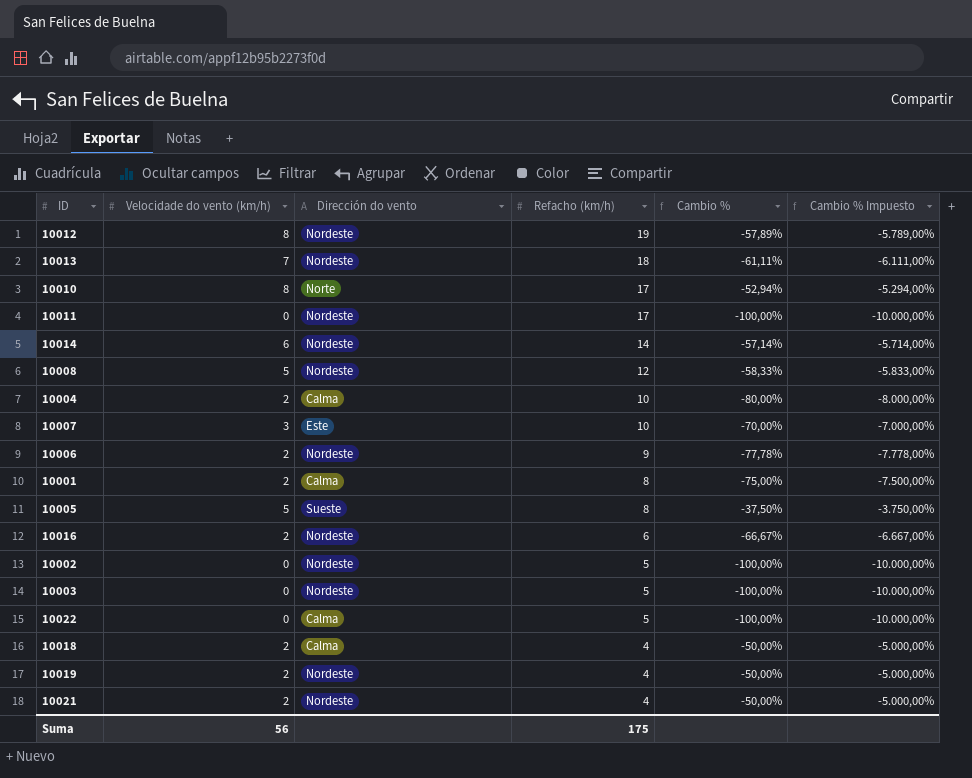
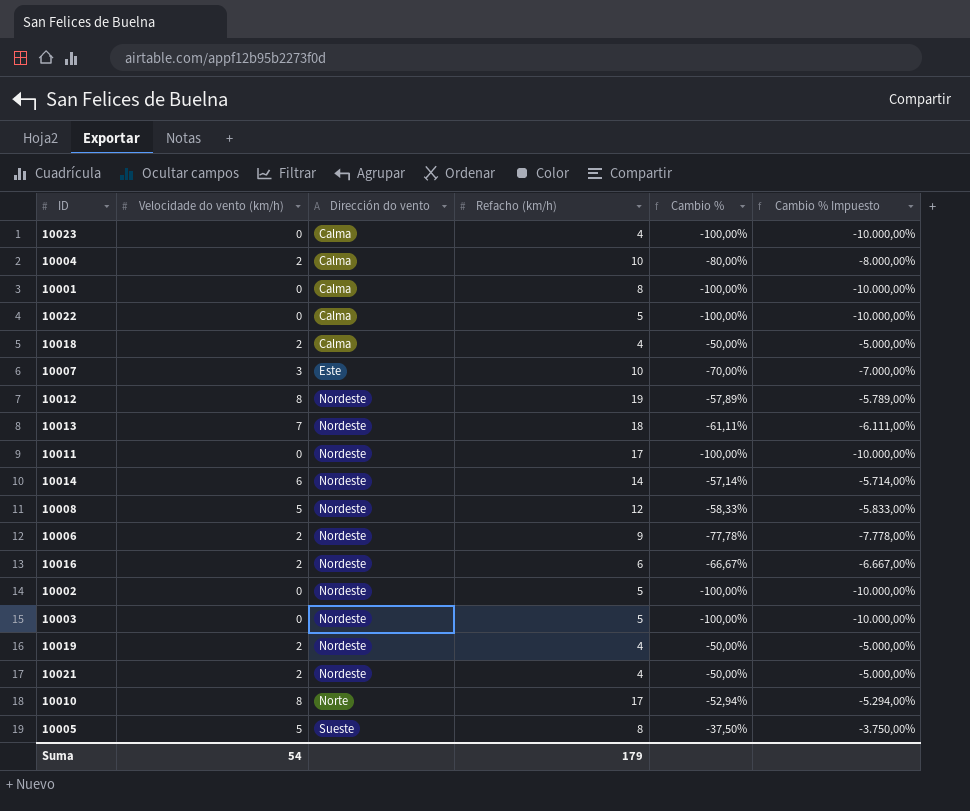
row order: Refacho (km/h) descending -> Dirección do vento ascending
row 10023: none -> 0 | Calma | 4 | -100,00% | -10.000,00%
10001 | Velocidade do vento (km/h): 2 -> 0
10001 | Cambio %: -75,00% -> -100,00%
10001 | Cambio % Impuesto: -7.500,00% -> -10.000,00%
Suma | Velocidade do vento (km/h): 56 -> 54
Suma | Refacho (km/h): 175 -> 179

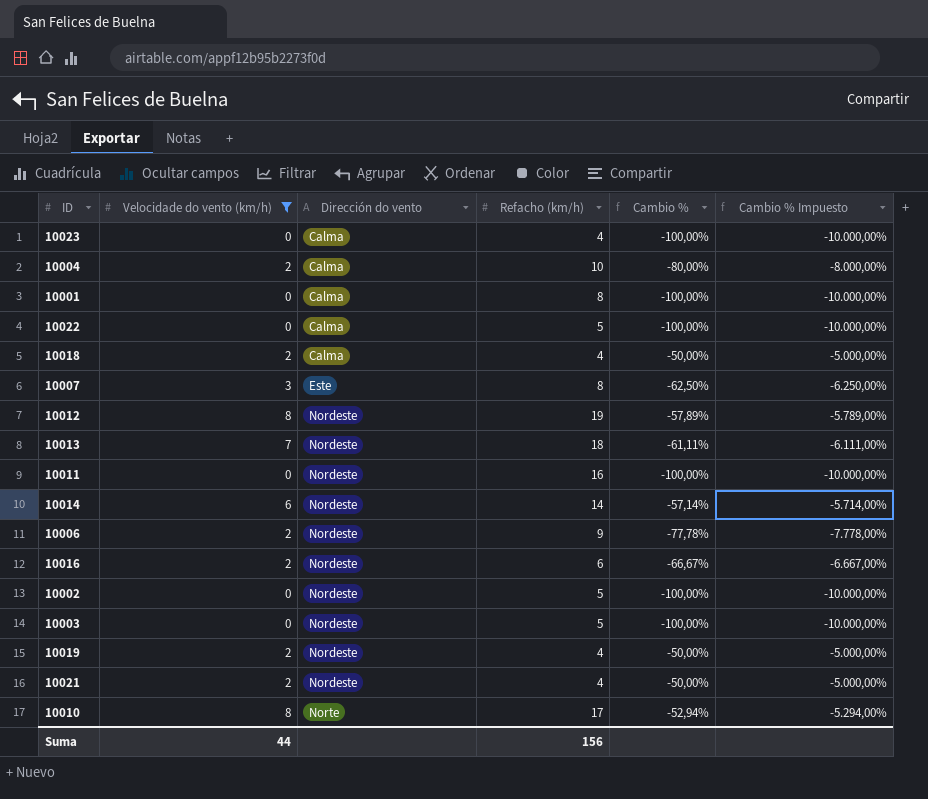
filter: none -> Velocidade do vento (km/h) != 5
10007 | Refacho (km/h): 10 -> 8
10007 | Cambio %: -70,00% -> -62,50%
10007 | Cambio % Impuesto: -7.000,00% -> -6.250,00%
10011 | Refacho (km/h): 17 -> 16
Suma | Velocidade do vento (km/h): 54 -> 44
Suma | Refacho (km/h): 179 -> 156

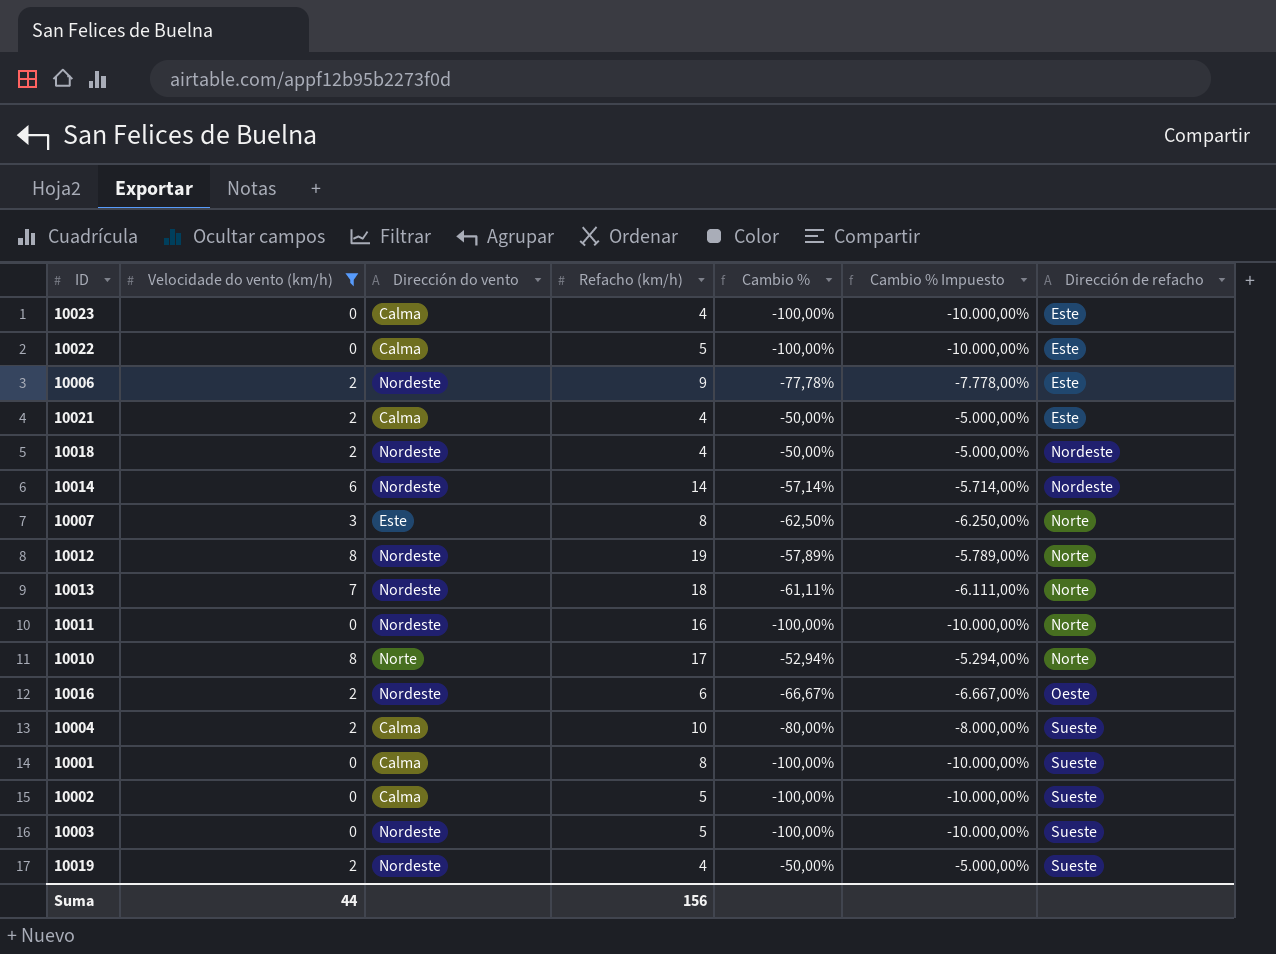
row order: Dirección do vento ascending -> Dirección de refacho ascending
column Dirección de refacho | position: none -> 7
10021 | Dirección do vento: Nordeste -> Calma
10018 | Dirección do vento: Calma -> Nordeste
10002 | Dirección do vento: Nordeste -> Calma

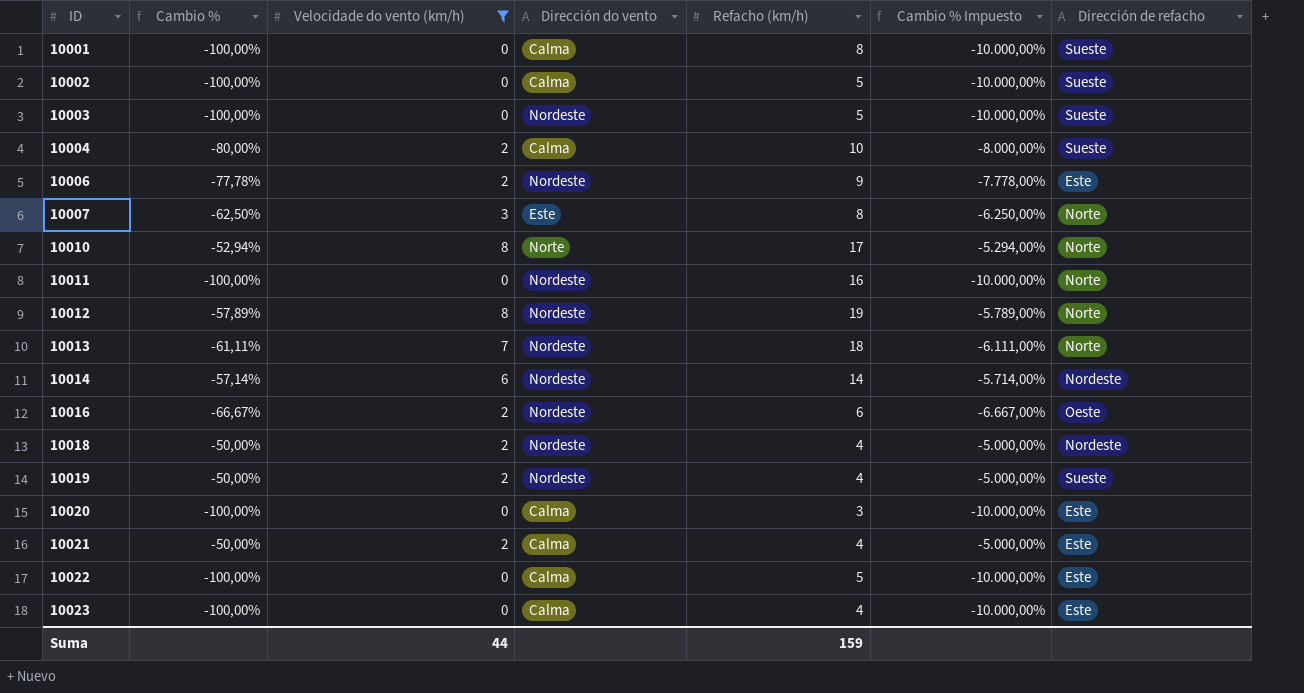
row order: Dirección de refacho ascending -> ID ascending
column Cambio % | position: 5 -> 2
row 10020: none -> -100,00% | 0 | Calma | 3 | -10.000,00% | Este
Suma | Refacho (km/h): 156 -> 159

